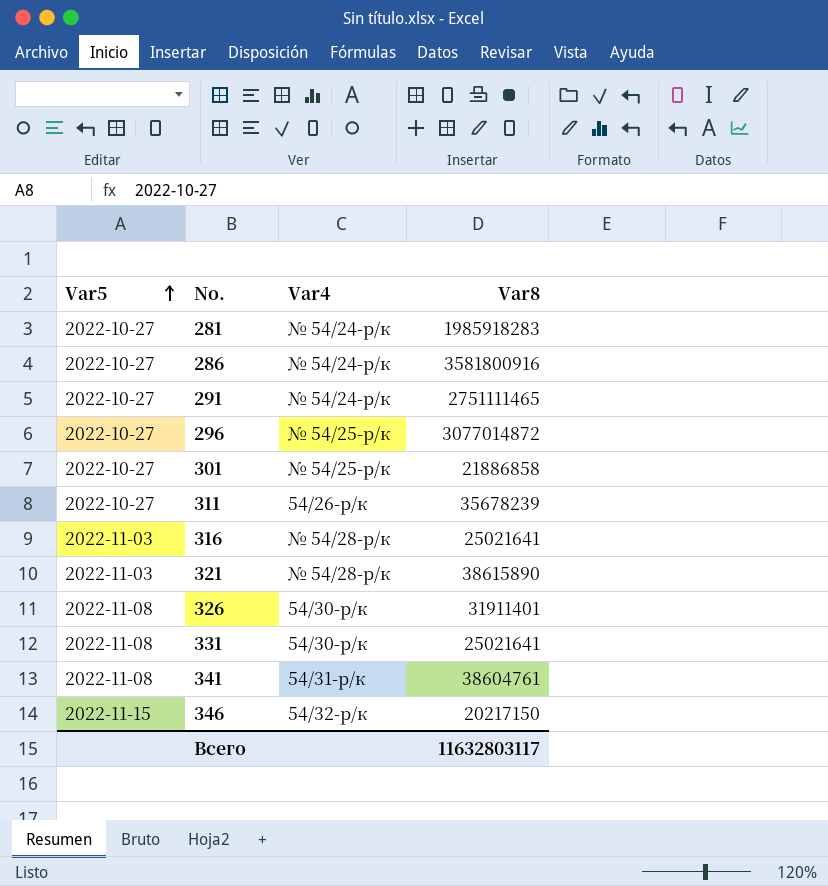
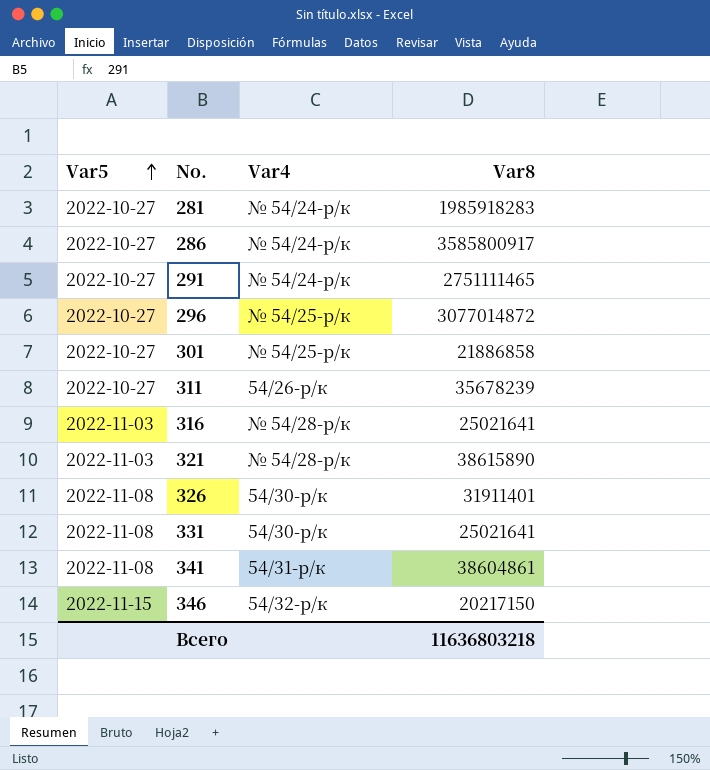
286 | Var8: 3581800916 -> 3585800917
341 | Var8: 38604761 -> 38604861
Всего | Var8: 11632803117 -> 11636803218

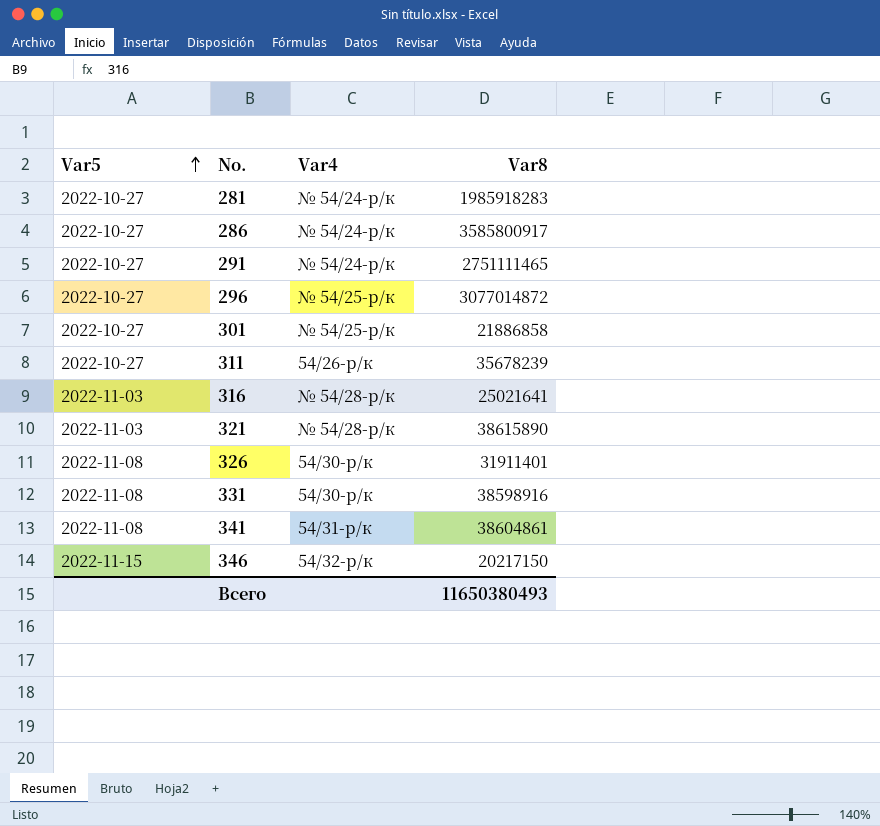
331 | Var8: 25021641 -> 38598916
Всего | Var8: 11636803218 -> 11650380493

